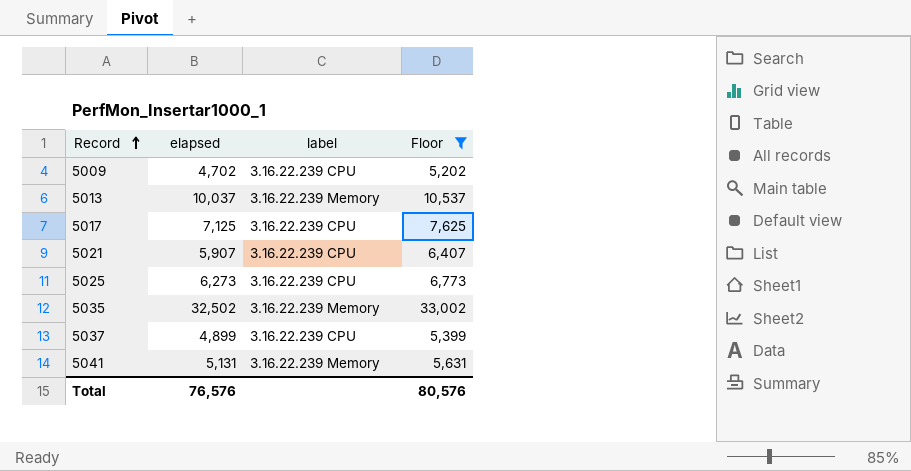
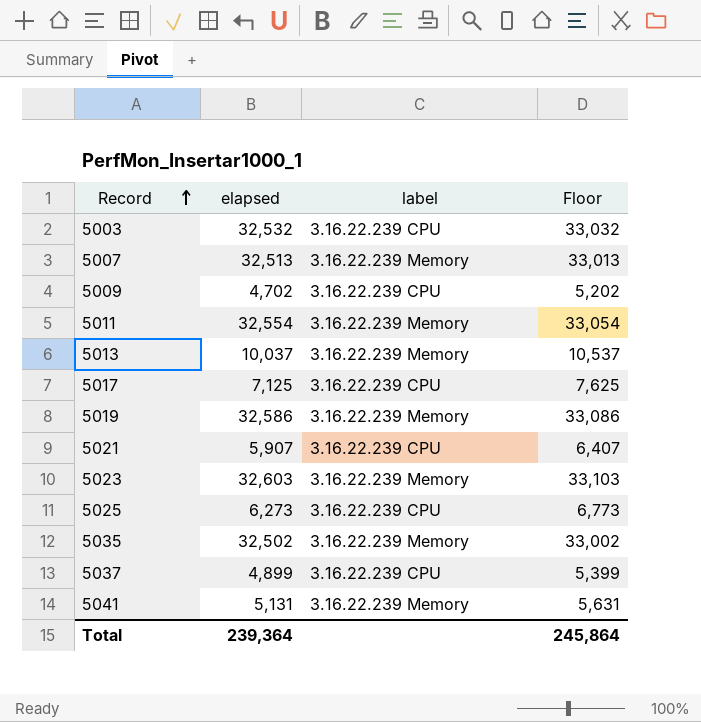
filter: Floor <= 33,002 -> none
Total | elapsed: 76,576 -> 239,364
Total | Floor: 80,576 -> 245,864

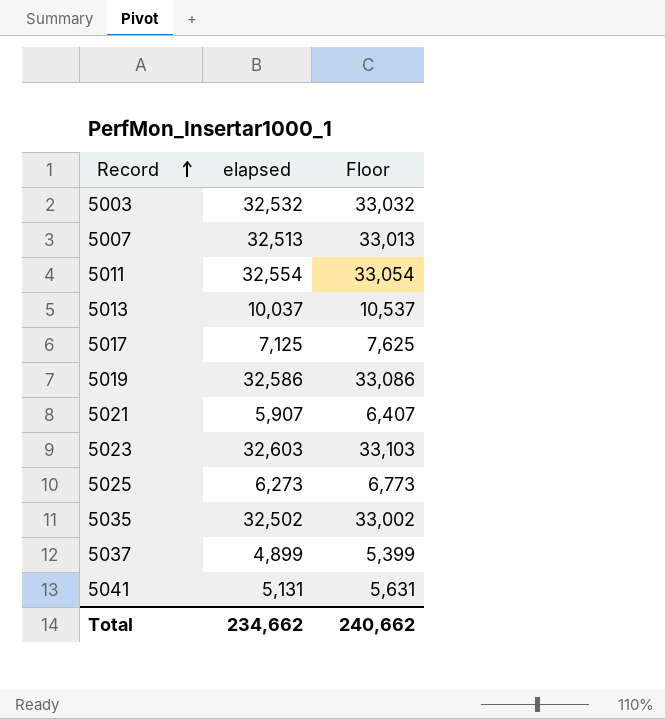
column label | position: 3 -> none
row 5009: 4,702 | 3.16.22.239 CPU | 5,202 -> none
Total | elapsed: 239,364 -> 234,662
Total | Floor: 245,864 -> 240,662

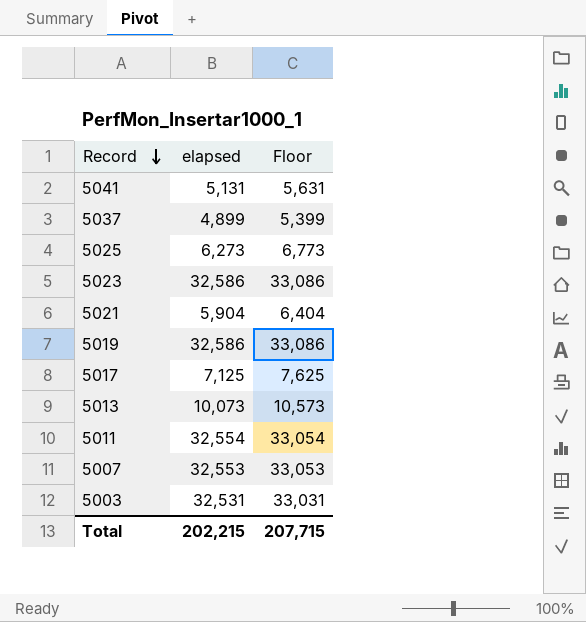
row order: Record ascending -> Record descending
row 5035: 32,502 | 33,002 -> none
5023 | elapsed: 32,603 -> 32,586
5023 | Floor: 33,103 -> 33,086
5021 | elapsed: 5,907 -> 5,904
5021 | Floor: 6,407 -> 6,404
5013 | elapsed: 10,037 -> 10,073
5013 | Floor: 10,537 -> 10,573
5007 | elapsed: 32,513 -> 32,553
5007 | Floor: 33,013 -> 33,053
5003 | elapsed: 32,532 -> 32,531
5003 | Floor: 33,032 -> 33,031
Total | elapsed: 234,662 -> 202,215
Total | Floor: 240,662 -> 207,715

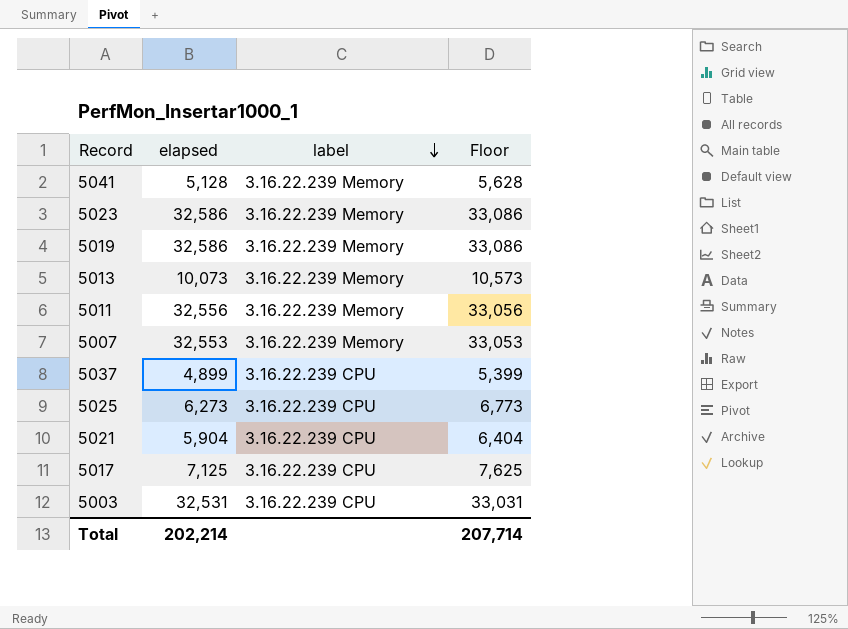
row order: Record descending -> label descending
column label | position: none -> 3
5041 | elapsed: 5,131 -> 5,128
5041 | Floor: 5,631 -> 5,628
5011 | elapsed: 32,554 -> 32,556
5011 | Floor: 33,054 -> 33,056
Total | elapsed: 202,215 -> 202,214
Total | Floor: 207,715 -> 207,714

